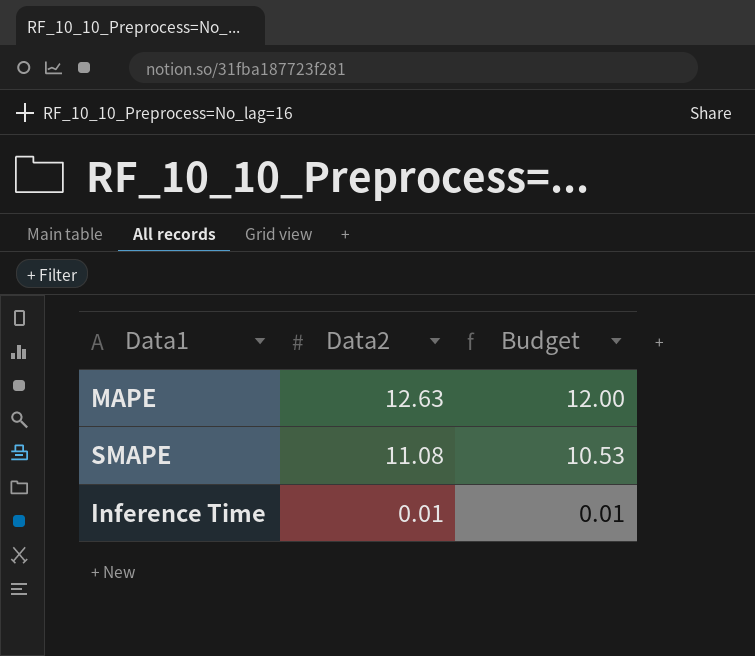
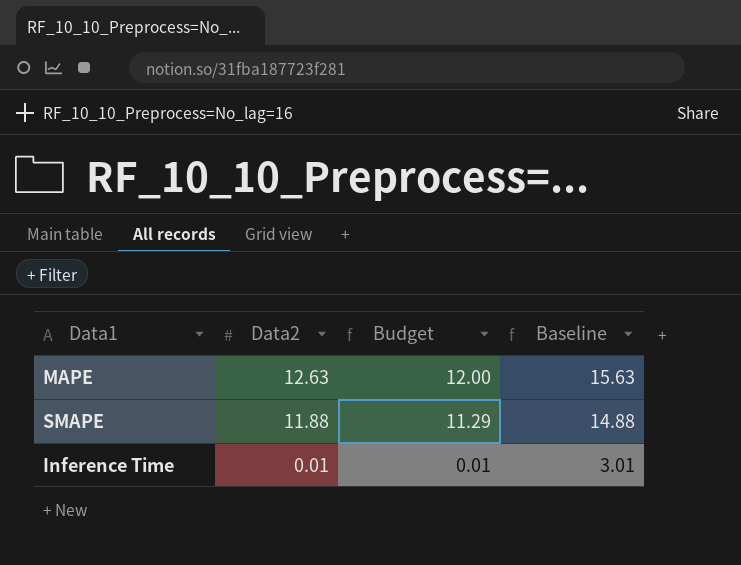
column Baseline | formula: none -> [Data2] + 3
SMAPE | Data2: 11.08 -> 11.88
SMAPE | Budget: 10.53 -> 11.29

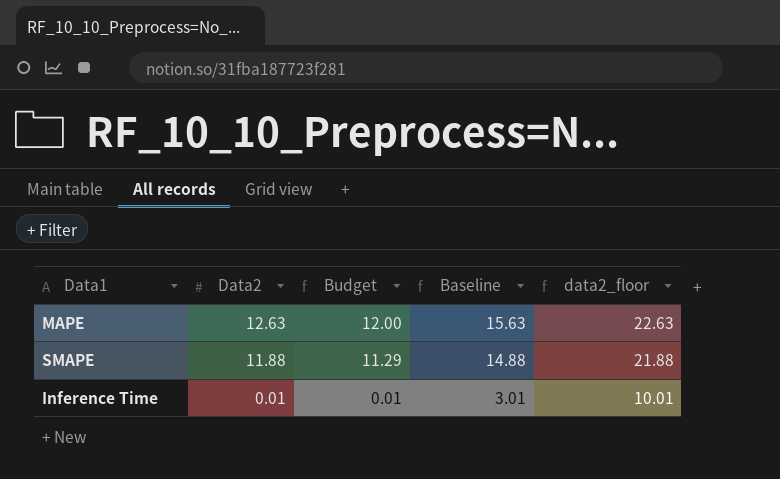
column data2_floor | formula: none -> [Data2] + 10

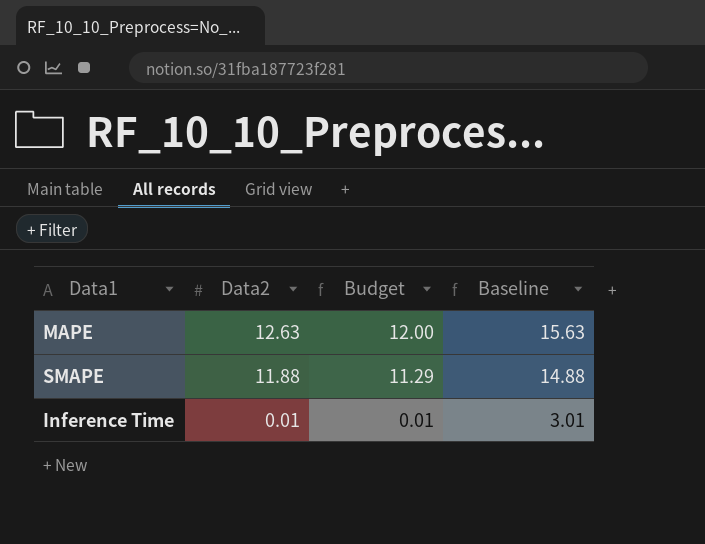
column data2_floor | formula: [Data2] + 10 -> none

